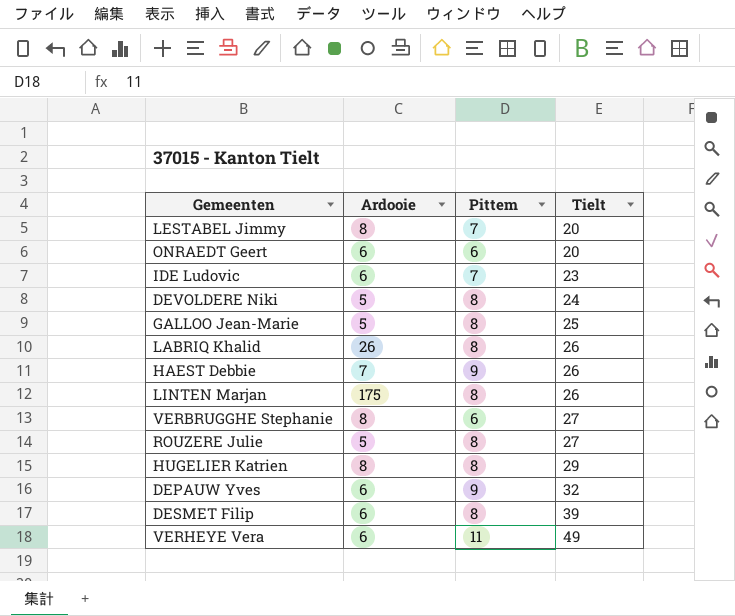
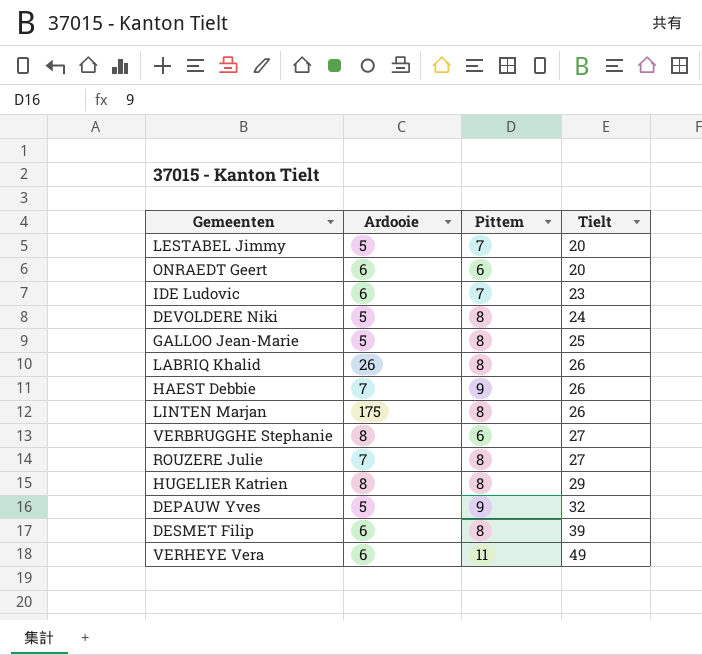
LESTABEL Jimmy | Ardooie: 8 -> 5
ROUZERE Julie | Ardooie: 5 -> 7
DEPAUW Yves | Ardooie: 6 -> 5

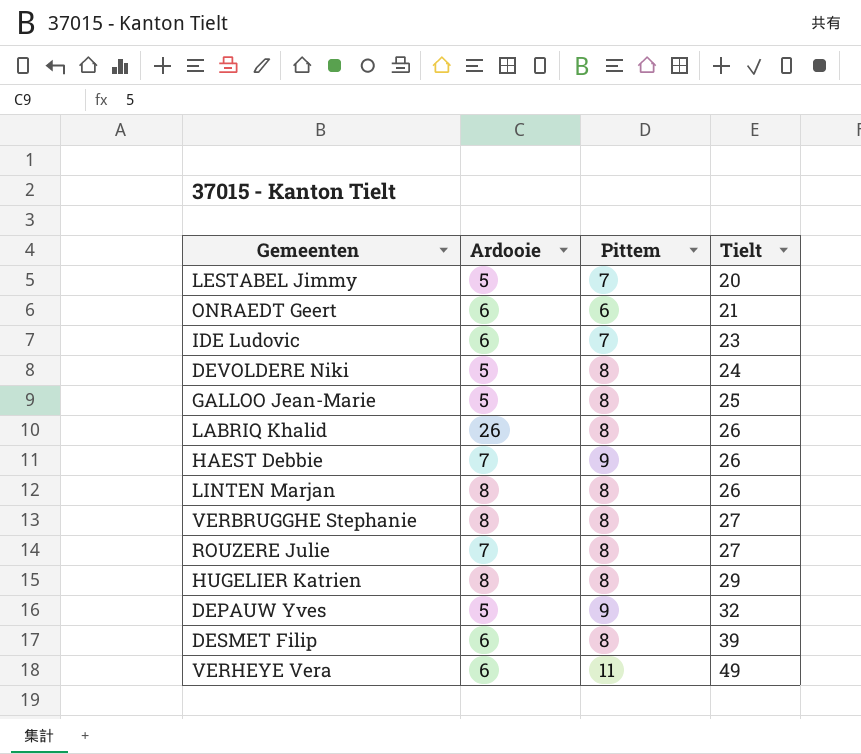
ONRAEDT Geert | Tielt: 20 -> 21
LINTEN Marjan | Ardooie: 175 -> 8
VERBRUGGHE Stephanie | Pittem: 6 -> 8

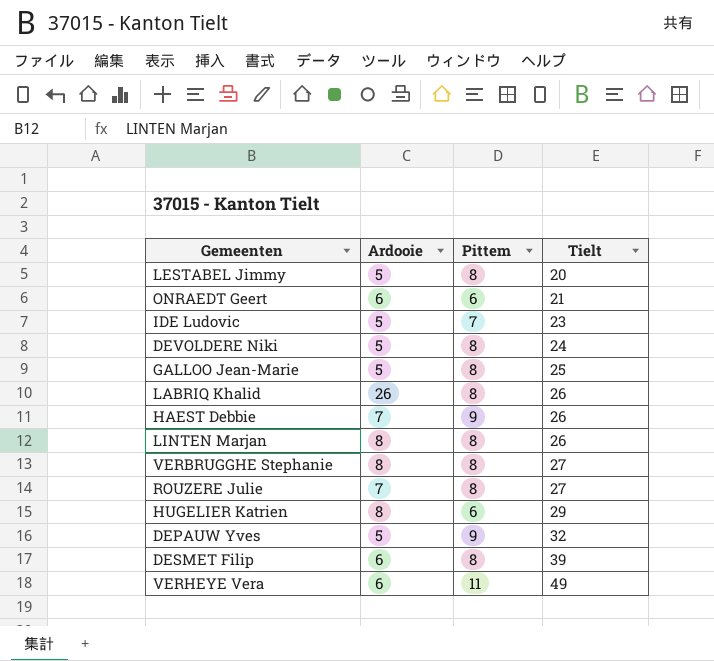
LESTABEL Jimmy | Pittem: 7 -> 8
IDE Ludovic | Ardooie: 6 -> 5
HUGELIER Katrien | Pittem: 8 -> 6

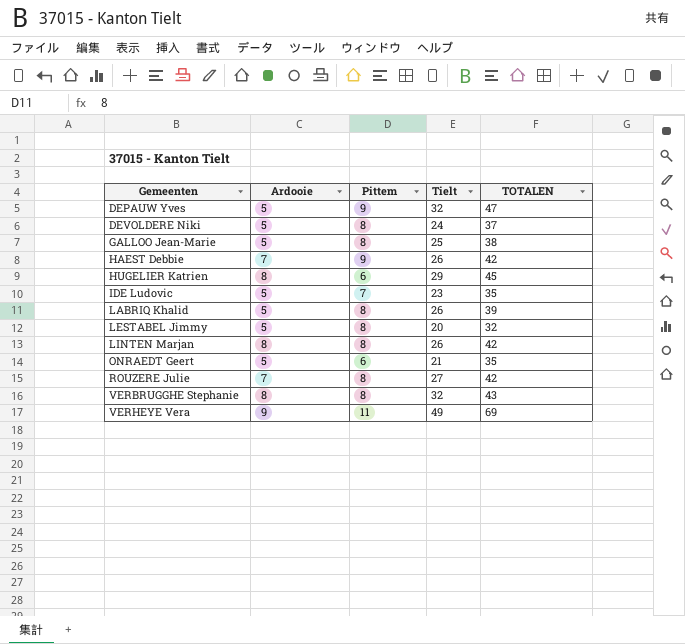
row order: Tielt ascending -> Gemeenten ascending
column TOTALEN | position: none -> 5
row DESMET Filip: 6 | 8 | 39 -> none
LABRIQ Khalid | Ardooie: 26 -> 5
ONRAEDT Geert | Ardooie: 6 -> 5
VERBRUGGHE Stephanie | Tielt: 27 -> 32
VERHEYE Vera | Ardooie: 6 -> 9

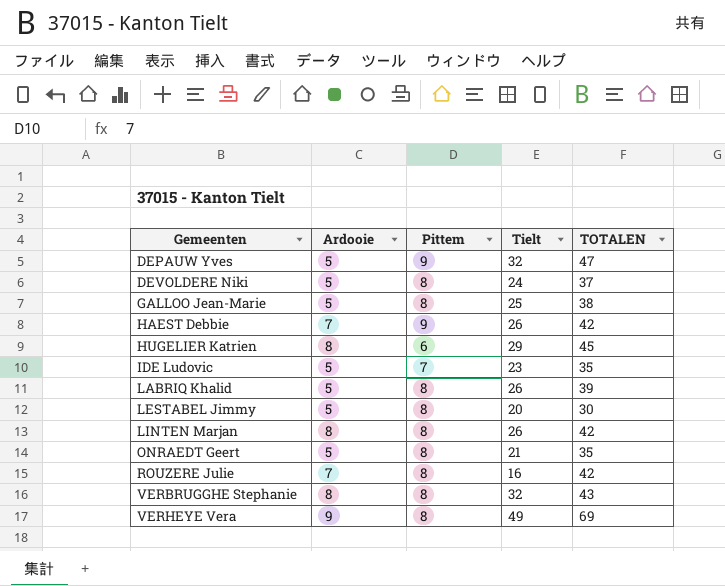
LESTABEL Jimmy | TOTALEN: 32 -> 30
ONRAEDT Geert | Pittem: 6 -> 8
ROUZERE Julie | Tielt: 27 -> 16
VERHEYE Vera | Pittem: 11 -> 8

